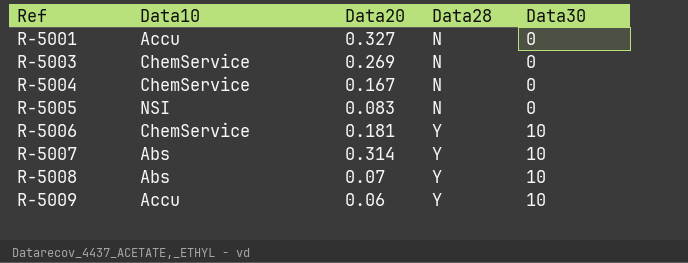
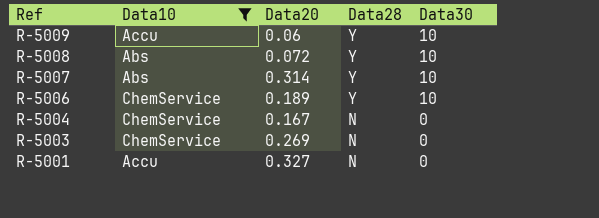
filter: none -> Data10 != NSI
row order: Ref ascending -> Ref descending
R-5008 | Data20: 0.07 -> 0.072
R-5006 | Data20: 0.181 -> 0.189

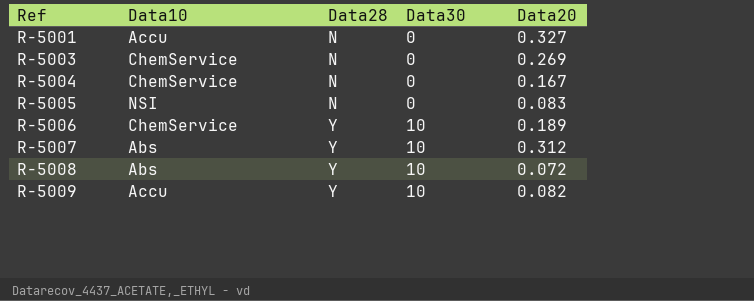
filter: Data10 != NSI -> none
row order: Ref descending -> Ref ascending
column Data20 | position: 3 -> 5
R-5007 | Data20: 0.314 -> 0.312
R-5009 | Data20: 0.06 -> 0.082

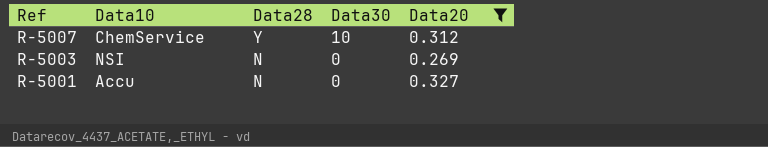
filter: none -> Data20 >= 0.269
row order: Ref ascending -> Ref descending
R-5007 | Data10: Abs -> ChemService
R-5003 | Data10: ChemService -> NSI

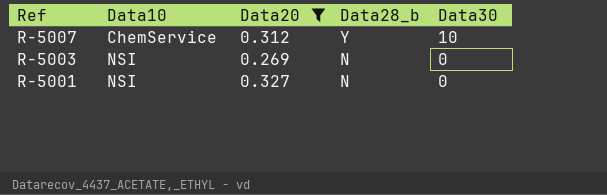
column Data20 | position: 5 -> 3
column name: Data28 -> Data28_b
R-5001 | Data10: Accu -> NSI

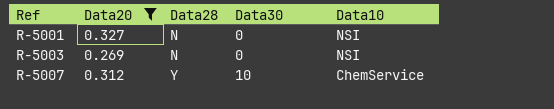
row order: Ref descending -> Ref ascending
column name: Data28_b -> Data28
column Data10 | position: 2 -> 5

